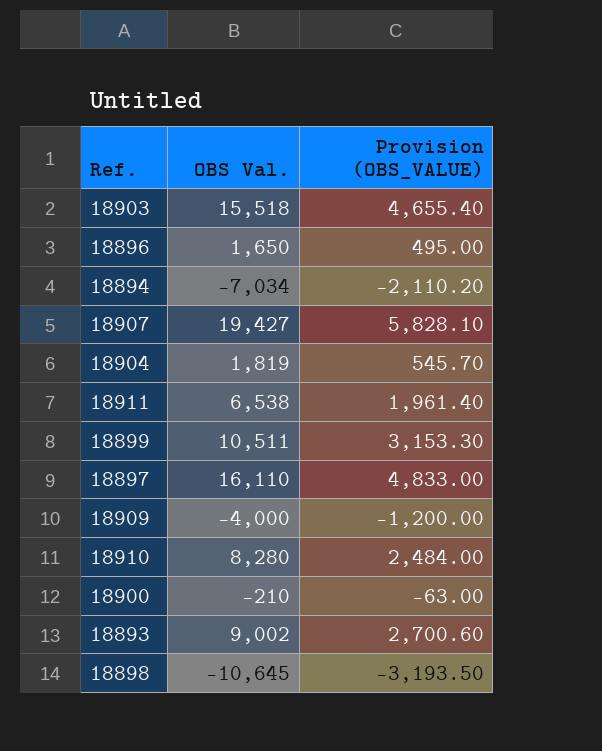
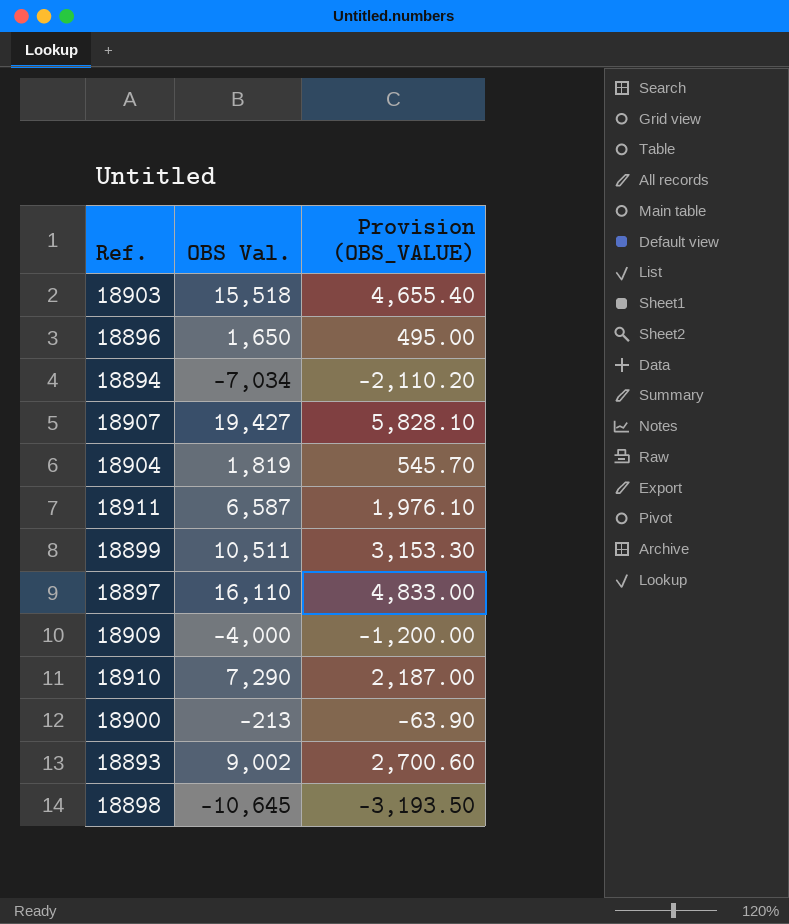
18911 | OBS Val.: 6,538 -> 6,587
18911 | Provision (OBS_VALUE): 1,961.40 -> 1,976.10
18910 | OBS Val.: 8,280 -> 7,290
18910 | Provision (OBS_VALUE): 2,484.00 -> 2,187.00
18900 | OBS Val.: -210 -> -213
18900 | Provision (OBS_VALUE): -63.00 -> -63.90

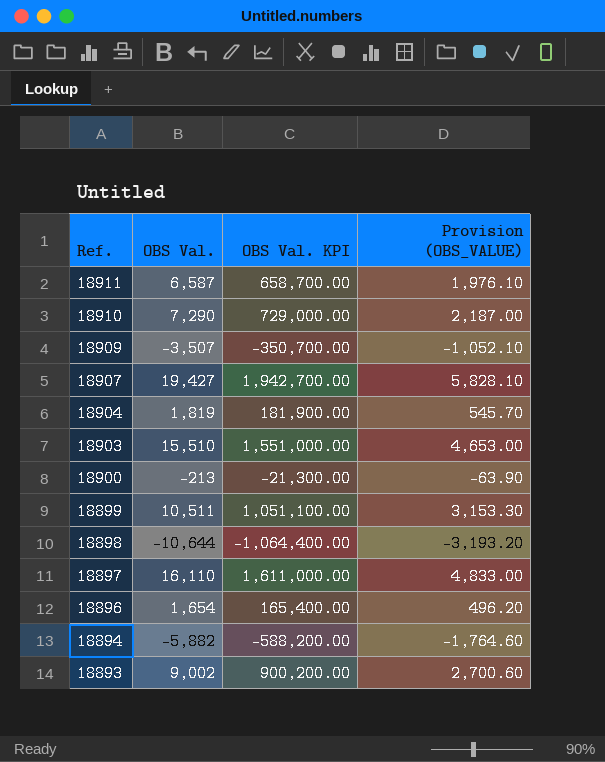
row order: none -> Ref. descending
column OBS Val. KPI | formula: none -> [OBS Val.] * 100
18909 | OBS Val.: -4,000 -> -3,507
18909 | Provision (OBS_VALUE): -1,200.00 -> -1,052.10
18903 | OBS Val.: 15,518 -> 15,510
18903 | Provision (OBS_VALUE): 4,655.40 -> 4,653.00
18898 | OBS Val.: -10,645 -> -10,644
18898 | Provision (OBS_VALUE): -3,193.50 -> -3,193.20
18896 | OBS Val.: 1,650 -> 1,654
18896 | Provision (OBS_VALUE): 495.00 -> 496.20
18894 | OBS Val.: -7,034 -> -5,882
18894 | Provision (OBS_VALUE): -2,110.20 -> -1,764.60

